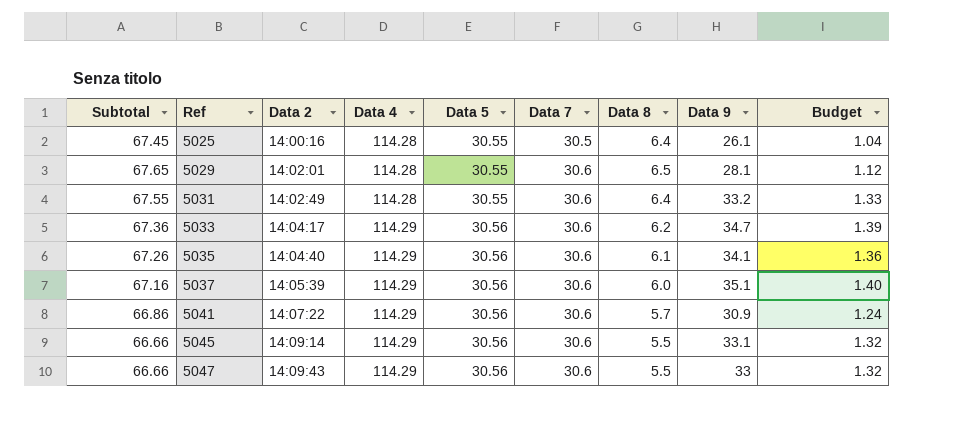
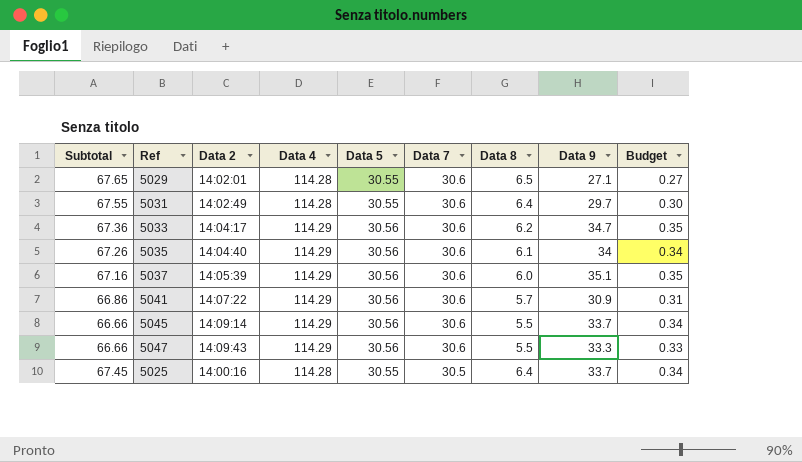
row order: Ref ascending -> Data 7 descending
column Budget | formula: [Data 9] * 0.04 -> [Data 9] * 0.01
5029 | Data 9: 28.1 -> 27.1
5031 | Data 9: 33.2 -> 29.7
5035 | Data 9: 34.1 -> 34
5045 | Data 9: 33.1 -> 33.7
5047 | Data 9: 33 -> 33.3
5025 | Data 9: 26.1 -> 33.7

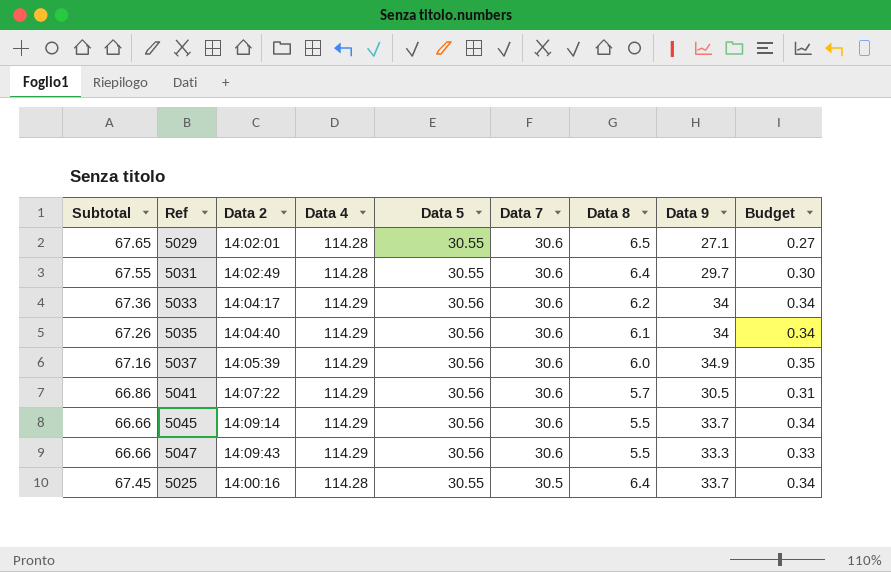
5033 | Data 9: 34.7 -> 34
5033 | Budget: 0.35 -> 0.34
5037 | Data 9: 35.1 -> 34.9
5041 | Data 9: 30.9 -> 30.5

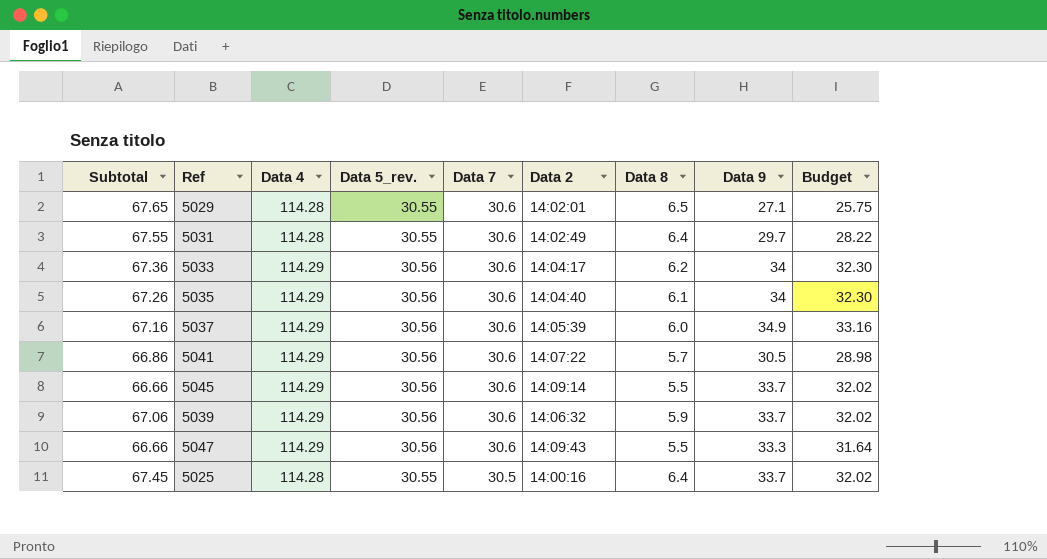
column name: Data 5 -> Data 5_rev.
column Data 2 | position: 3 -> 6
column Budget | formula: [Data 9] * 0.01 -> [Data 9] * 0.95
row 5039: none -> 67.06 | 114.29 | 30.56 | 30.6 | 14:06:32 | 5.9 | 33.7 | 32.02

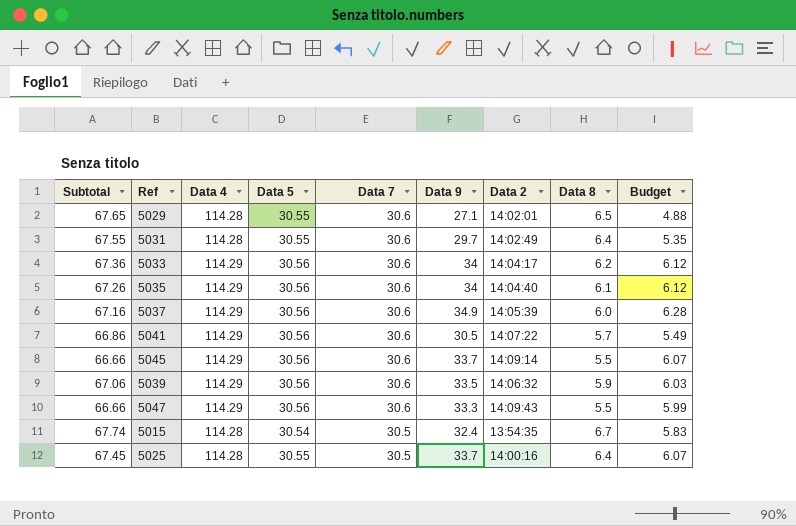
column name: Data 5_rev. -> Data 5
column Data 9 | position: 8 -> 6
column Budget | formula: [Data 9] * 0.95 -> [Data 9] * 0.18
5039 | Data 9: 33.7 -> 33.5
row 5015: none -> 67.74 | 114.28 | 30.54 | 30.5 | 32.4 | 13:54:35 | 6.7 | 5.83

